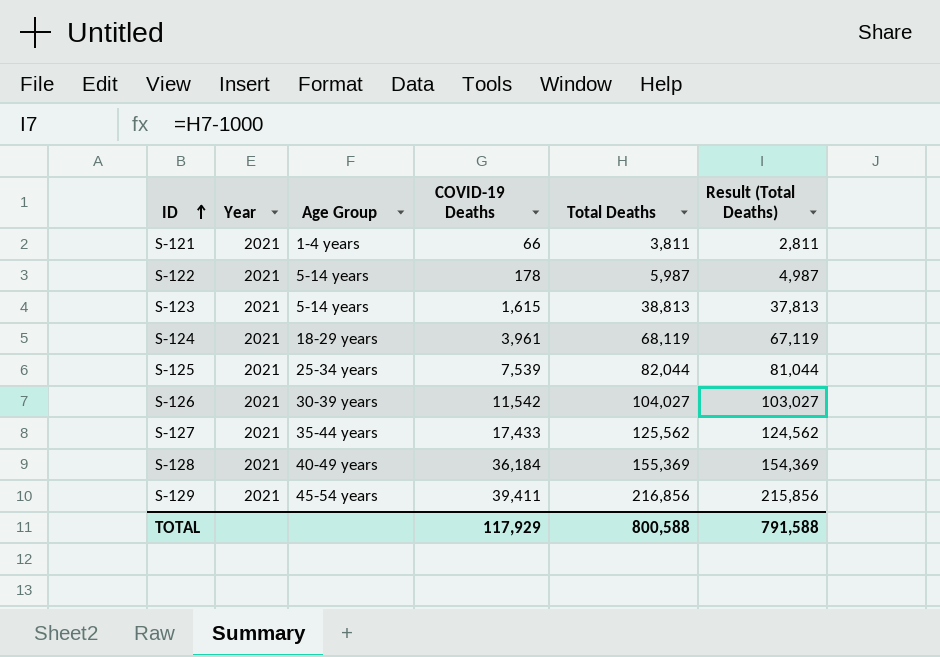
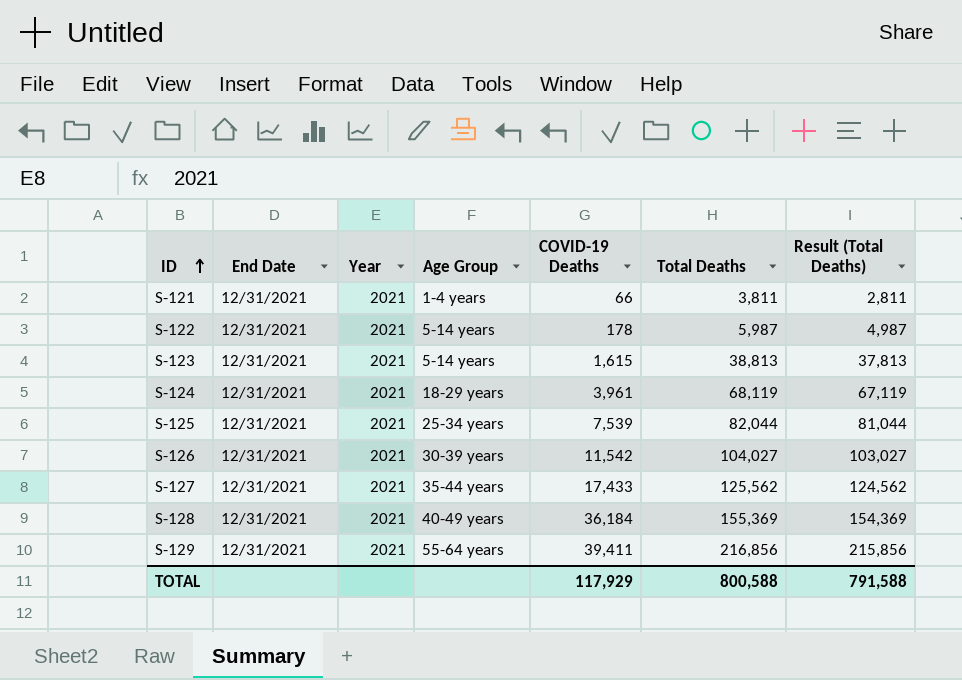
column End Date | position: none -> 2
S-129 | Age Group: 45-54 years -> 55-64 years

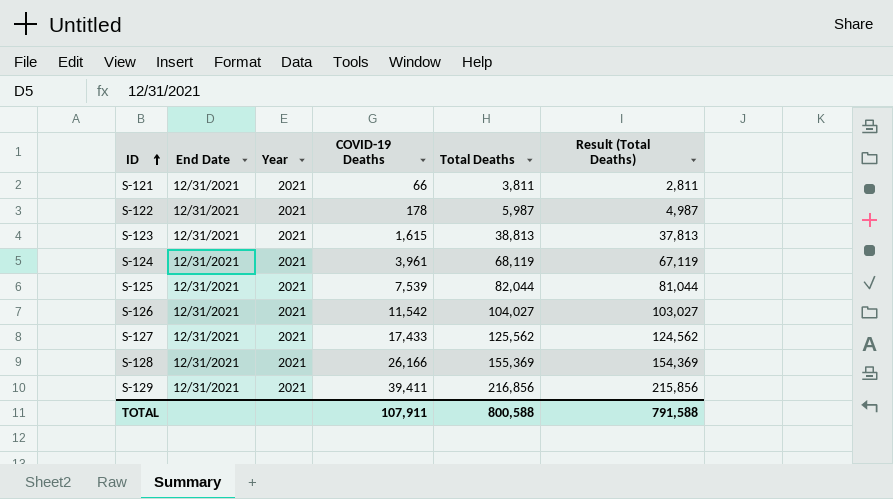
column Age Group | position: 4 -> none
S-128 | COVID-19 Deaths: 36,184 -> 26,166
TOTAL | COVID-19 Deaths: 117,929 -> 107,911

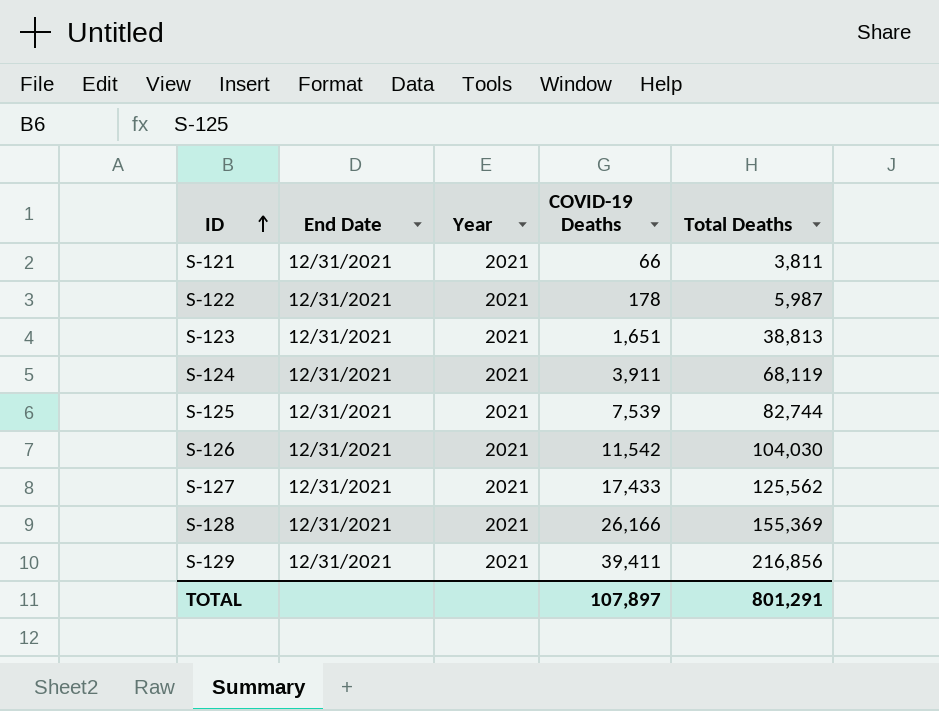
column Result (Total Deaths) | formula: [Total Deaths] - 1000 -> none
S-123 | COVID-19 Deaths: 1,615 -> 1,651
S-124 | COVID-19 Deaths: 3,961 -> 3,911
S-125 | Total Deaths: 82,044 -> 82,744
S-126 | Total Deaths: 104,027 -> 104,030
TOTAL | COVID-19 Deaths: 107,911 -> 107,897
TOTAL | Total Deaths: 800,588 -> 801,291

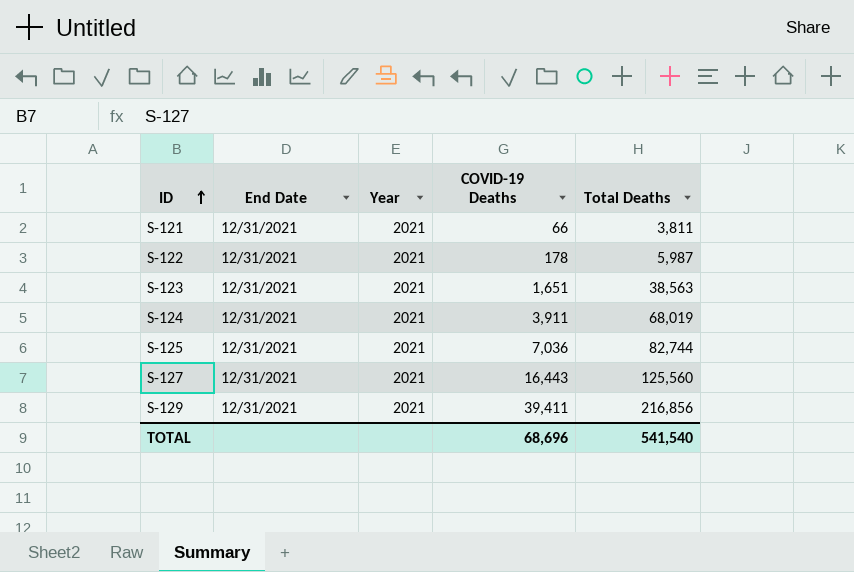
row S-126: 12/31/2021 | 2021 | 11,542 | 104,030 -> none
row S-128: 12/31/2021 | 2021 | 26,166 | 155,369 -> none
S-123 | Total Deaths: 38,813 -> 38,563
S-124 | Total Deaths: 68,119 -> 68,019
S-125 | COVID-19 Deaths: 7,539 -> 7,036
S-127 | COVID-19 Deaths: 17,433 -> 16,443
S-127 | Total Deaths: 125,562 -> 125,560
TOTAL | COVID-19 Deaths: 107,897 -> 68,696
TOTAL | Total Deaths: 801,291 -> 541,540

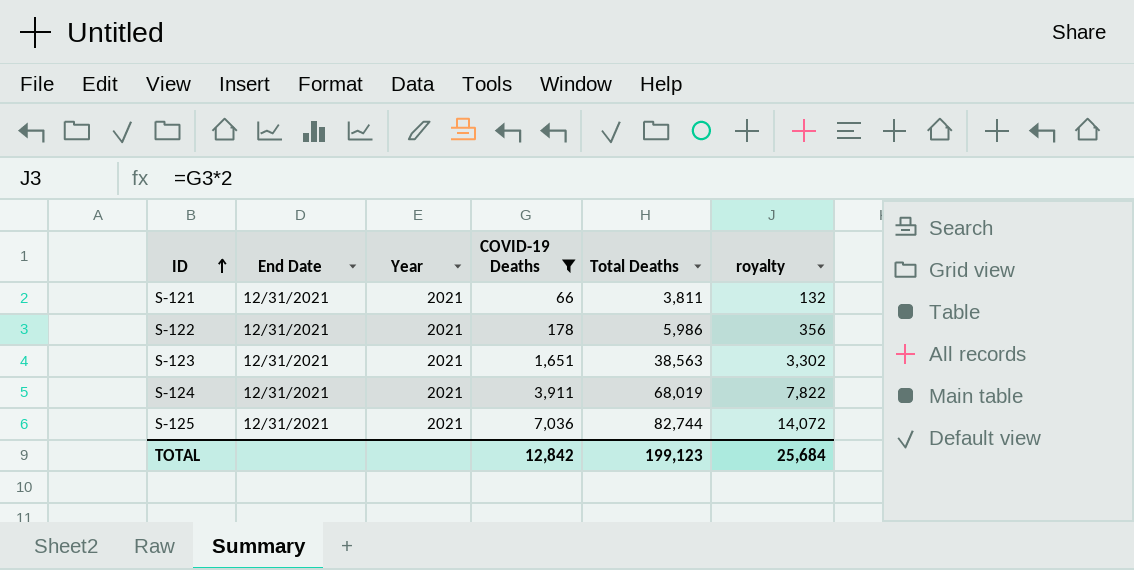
filter: none -> COVID-19 Deaths <= 7,036
column royalty | formula: none -> [COVID-19 Deaths] * 2
S-122 | Total Deaths: 5,987 -> 5,986
TOTAL | COVID-19 Deaths: 68,696 -> 12,842
TOTAL | Total Deaths: 541,540 -> 199,123

